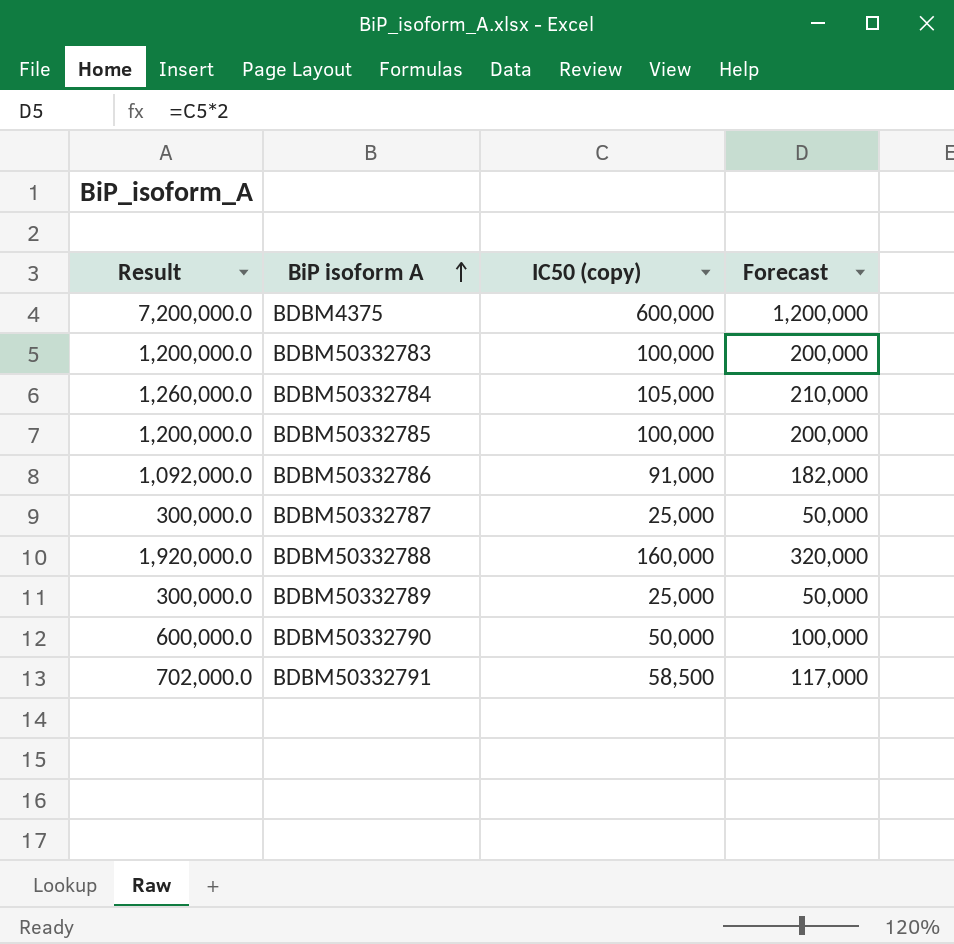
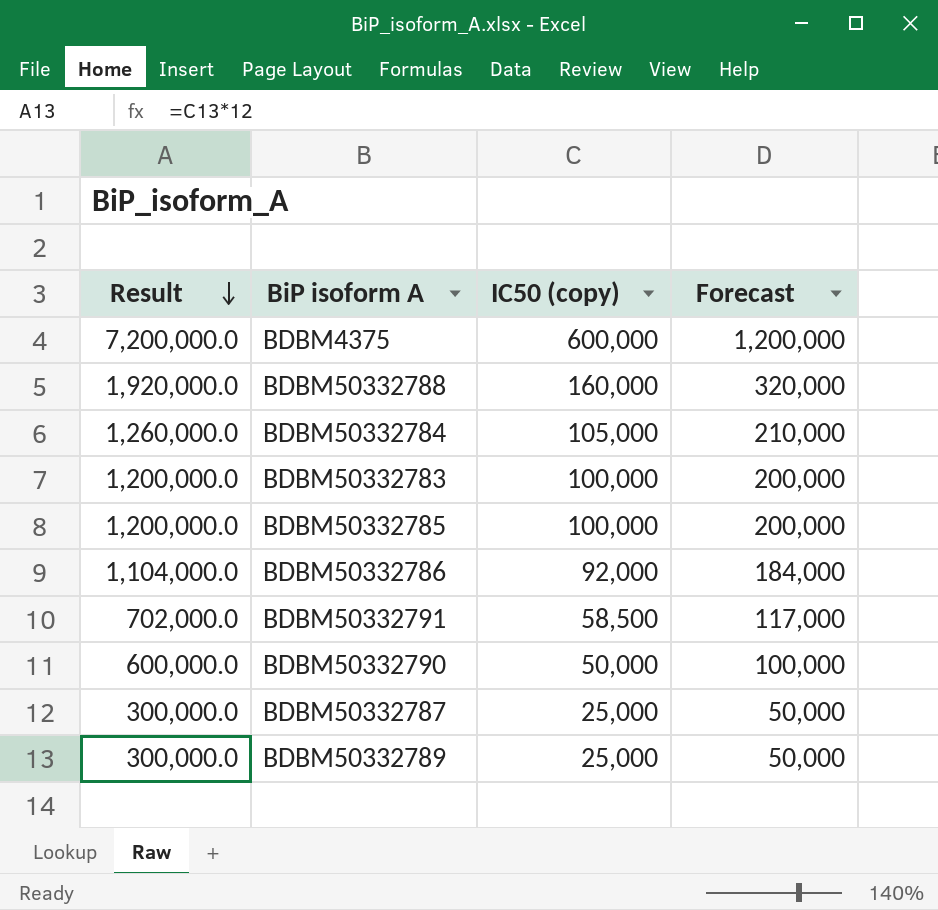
row order: BiP isoform A ascending -> Result descending
BDBM50332786 | Result: 1,092,000.0 -> 1,104,000.0
BDBM50332786 | IC50 (copy): 91,000 -> 92,000
BDBM50332786 | Forecast: 182,000 -> 184,000

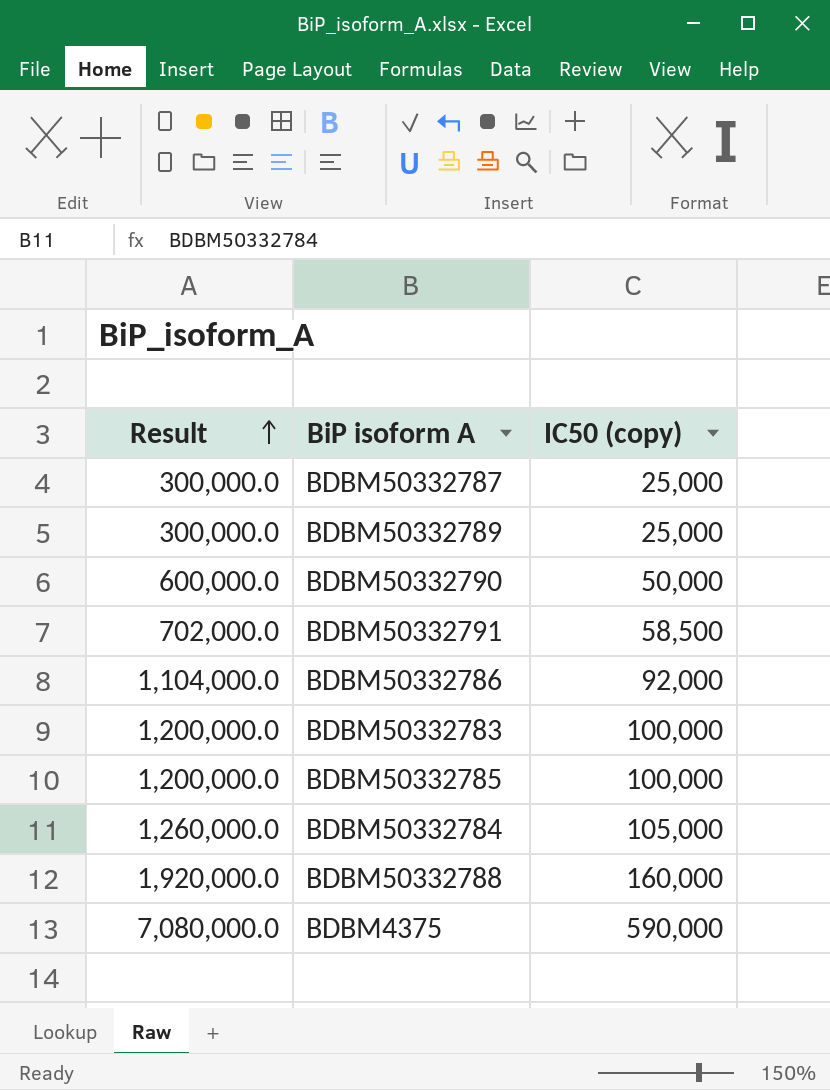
row order: Result descending -> Result ascending
column Forecast | formula: [IC50 (copy)] * 2 -> none
BDBM4375 | Result: 7,200,000.0 -> 7,080,000.0
BDBM4375 | IC50 (copy): 600,000 -> 590,000

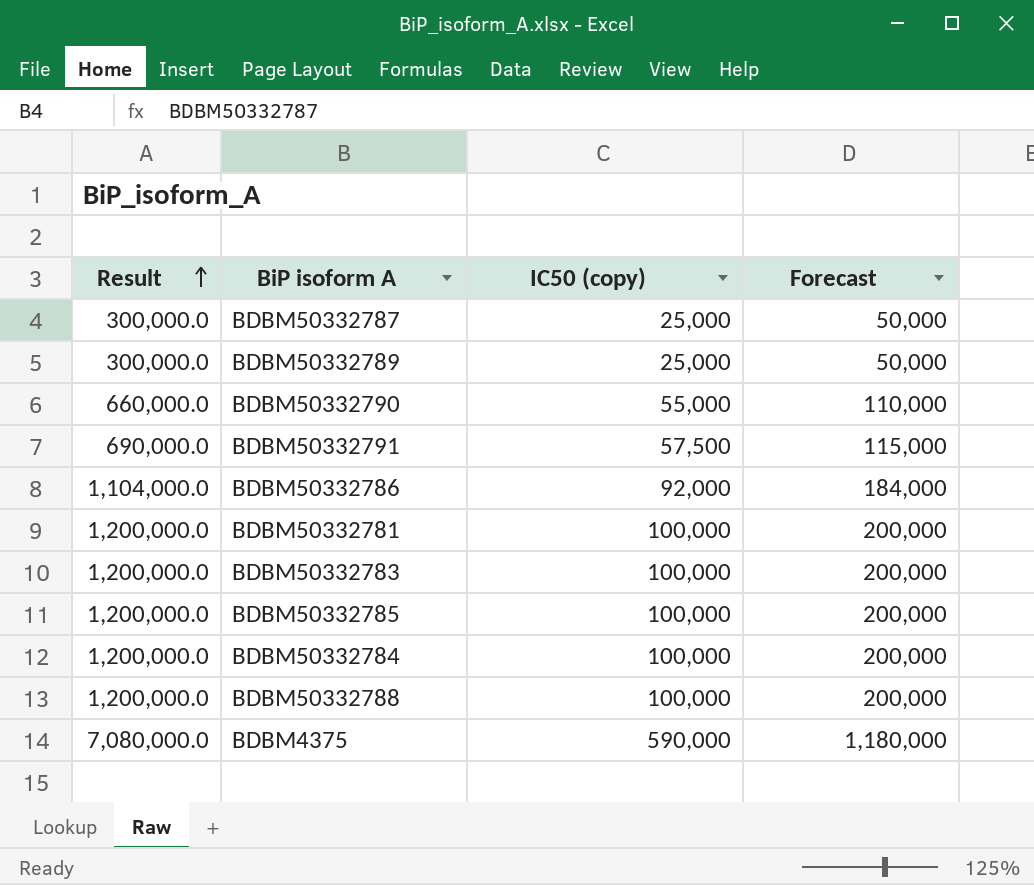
column Forecast | formula: none -> [IC50 (copy)] * 2
BDBM50332790 | Result: 600,000.0 -> 660,000.0
BDBM50332790 | IC50 (copy): 50,000 -> 55,000
BDBM50332791 | Result: 702,000.0 -> 690,000.0
BDBM50332791 | IC50 (copy): 58,500 -> 57,500
row BDBM50332781: none -> 1,200,000.0 | 100,000 | 200,000
BDBM50332784 | Result: 1,260,000.0 -> 1,200,000.0
BDBM50332784 | IC50 (copy): 105,000 -> 100,000
BDBM50332788 | Result: 1,920,000.0 -> 1,200,000.0
BDBM50332788 | IC50 (copy): 160,000 -> 100,000

